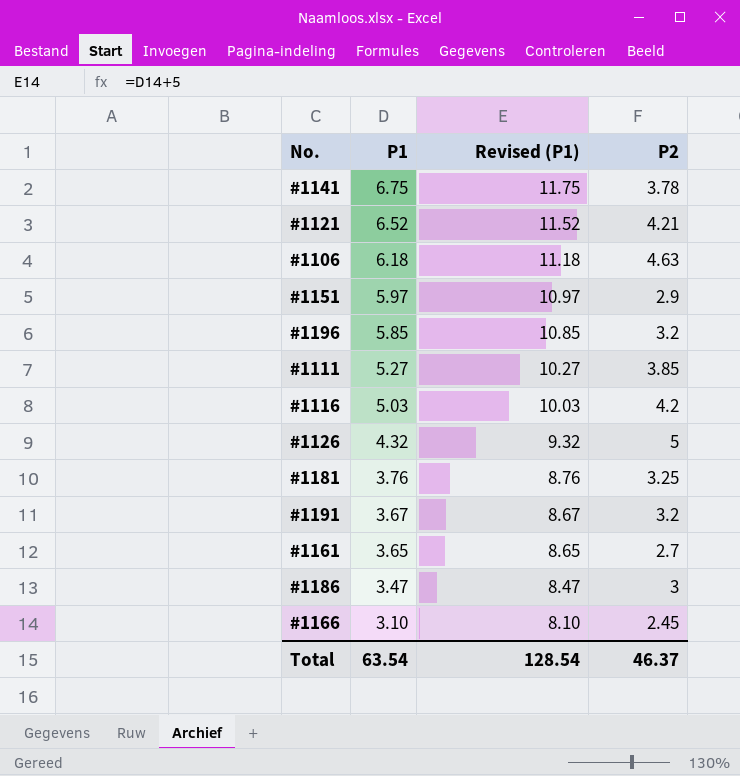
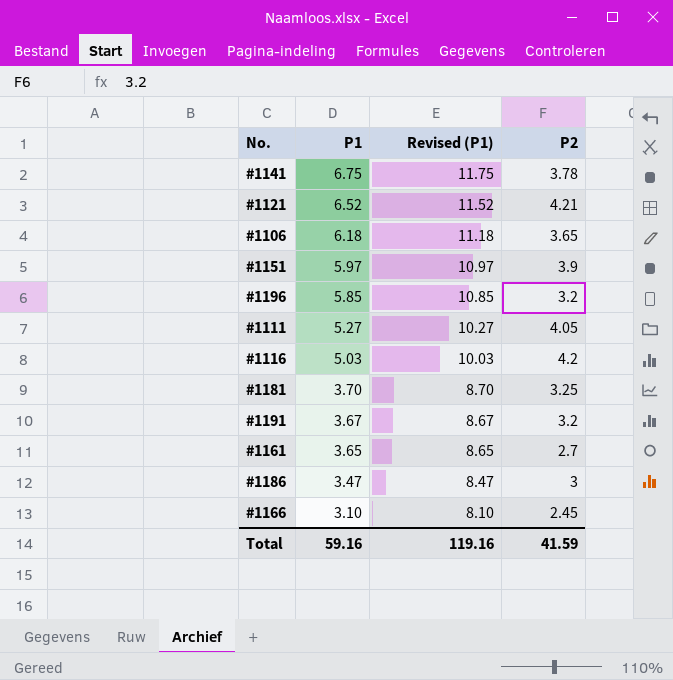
row #1126: 4.32 | 9.32 | 5 -> none
#1106 | P2: 4.63 -> 3.65
#1151 | P2: 2.9 -> 3.9
#1111 | P2: 3.85 -> 4.05
#1181 | P1: 3.76 -> 3.70
#1181 | Revised (P1): 8.76 -> 8.70
Total | P1: 63.54 -> 59.16
Total | Revised (P1): 128.54 -> 119.16
Total | P2: 46.37 -> 41.59

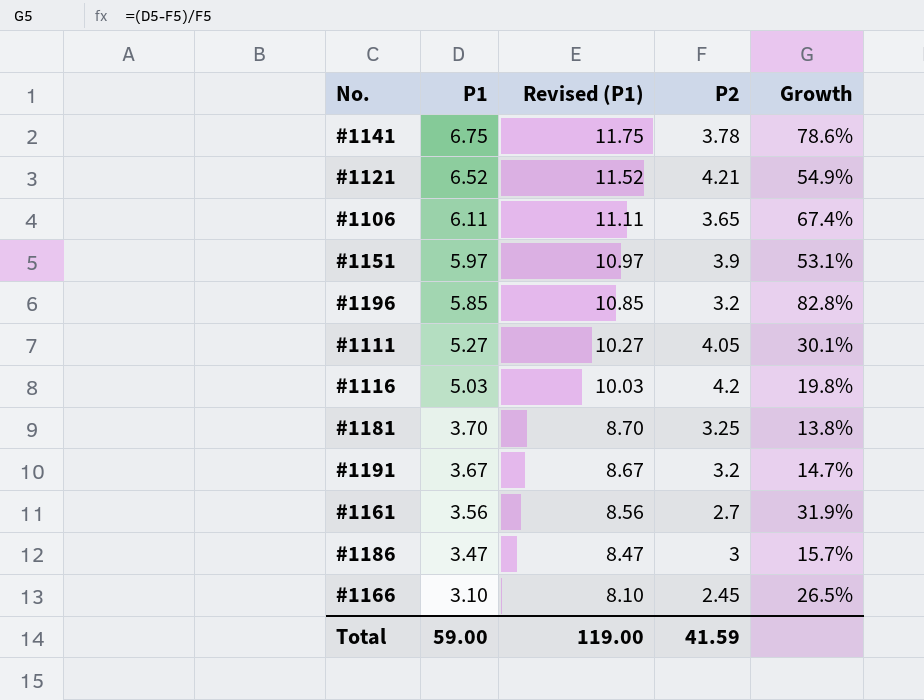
column Growth | formula: none -> ([P1] - [P2]) / [P2]
#1106 | P1: 6.18 -> 6.11
#1106 | Revised (P1): 11.18 -> 11.11
#1161 | P1: 3.65 -> 3.56
#1161 | Revised (P1): 8.65 -> 8.56
Total | P1: 59.16 -> 59.00
Total | Revised (P1): 119.16 -> 119.00

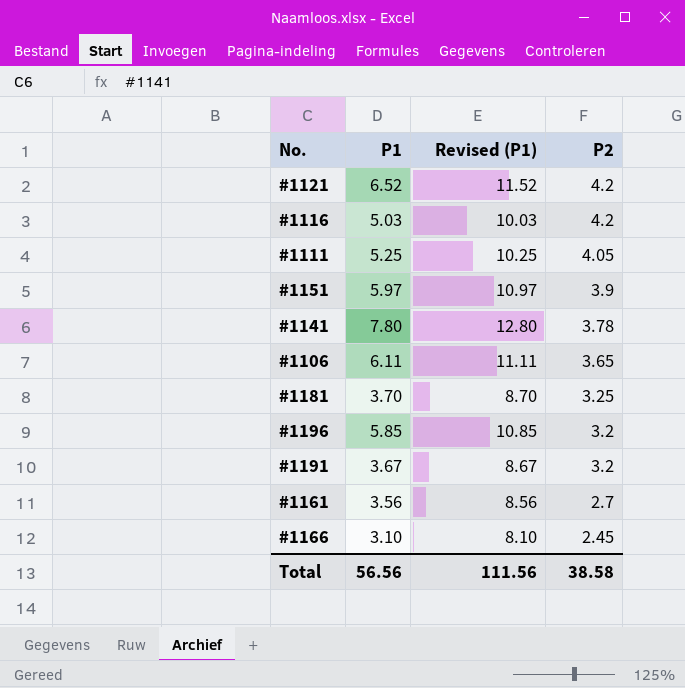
row order: P1 descending -> P2 descending
column Growth | formula: ([P1] - [P2]) / [P2] -> none
row #1186: 3.47 | 8.47 | 3 | 15.7% -> none
#1121 | P2: 4.21 -> 4.2
#1111 | P1: 5.27 -> 5.25
#1111 | Revised (P1): 10.27 -> 10.25
#1141 | P1: 6.75 -> 7.80
#1141 | Revised (P1): 11.75 -> 12.80
Total | P1: 59.00 -> 56.56
Total | Revised (P1): 119.00 -> 111.56
Total | P2: 41.59 -> 38.58

